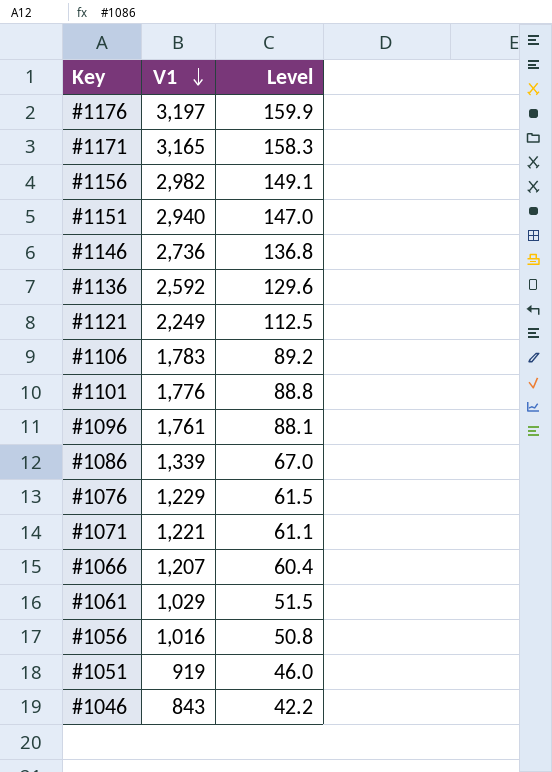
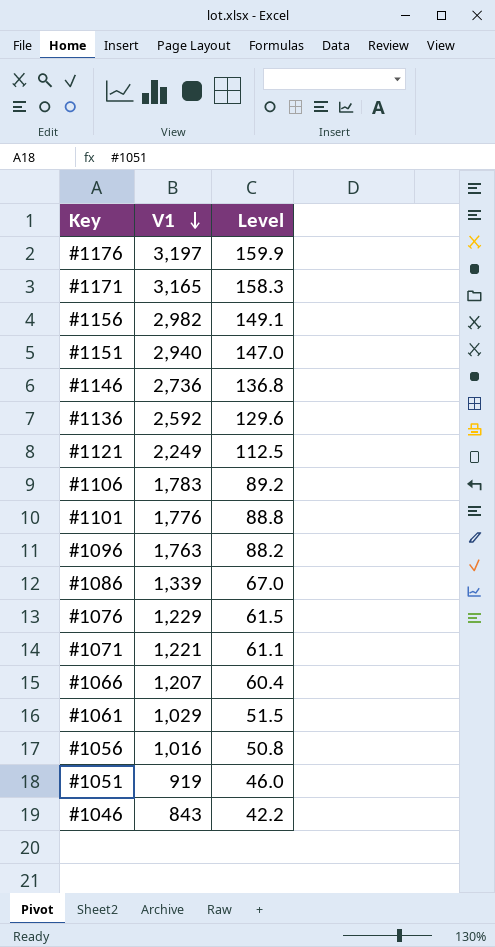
#1096 | V1: 1,761 -> 1,763
#1096 | Level: 88.1 -> 88.2

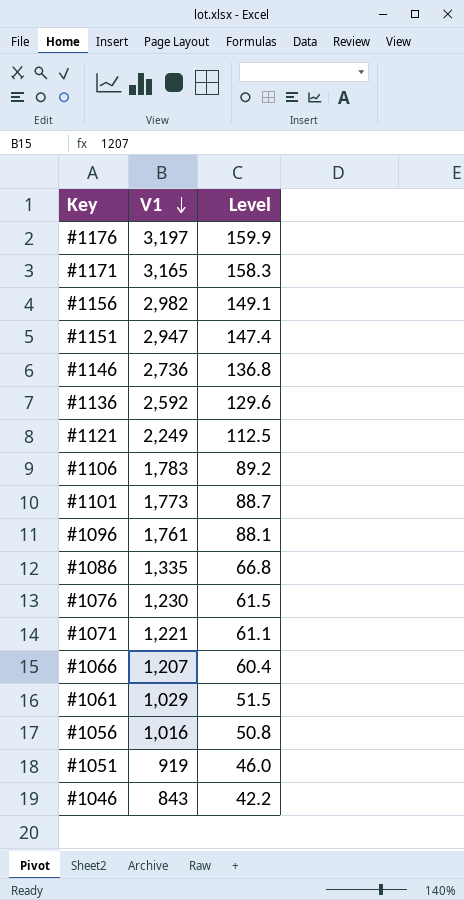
#1151 | V1: 2,940 -> 2,947
#1151 | Level: 147.0 -> 147.4
#1101 | V1: 1,776 -> 1,773
#1101 | Level: 88.8 -> 88.7
#1096 | V1: 1,763 -> 1,761
#1096 | Level: 88.2 -> 88.1
#1086 | V1: 1,339 -> 1,335
#1086 | Level: 67.0 -> 66.8
#1076 | V1: 1,229 -> 1,230

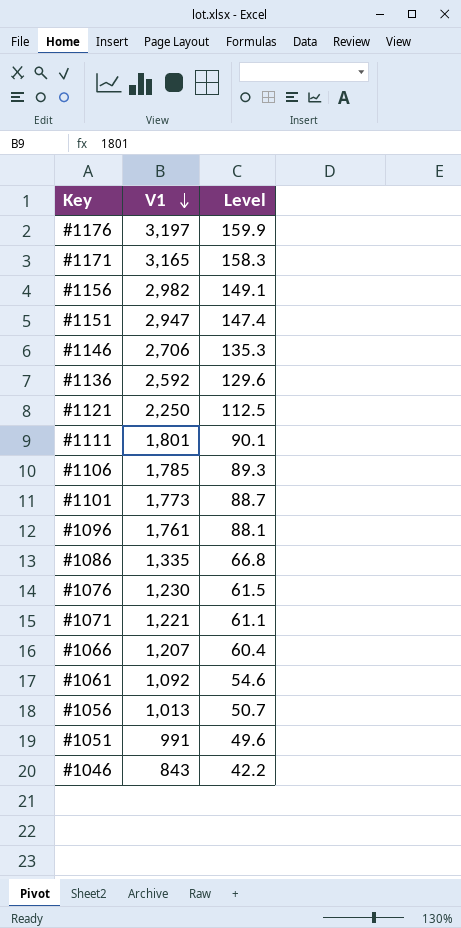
#1146 | V1: 2,736 -> 2,706
#1146 | Level: 136.8 -> 135.3
#1121 | V1: 2,249 -> 2,250
row #1111: none -> 1,801 | 90.1
#1106 | V1: 1,783 -> 1,785
#1106 | Level: 89.2 -> 89.3
#1061 | V1: 1,029 -> 1,092
#1061 | Level: 51.5 -> 54.6
#1056 | V1: 1,016 -> 1,013
#1056 | Level: 50.8 -> 50.7
#1051 | V1: 919 -> 991
#1051 | Level: 46.0 -> 49.6

